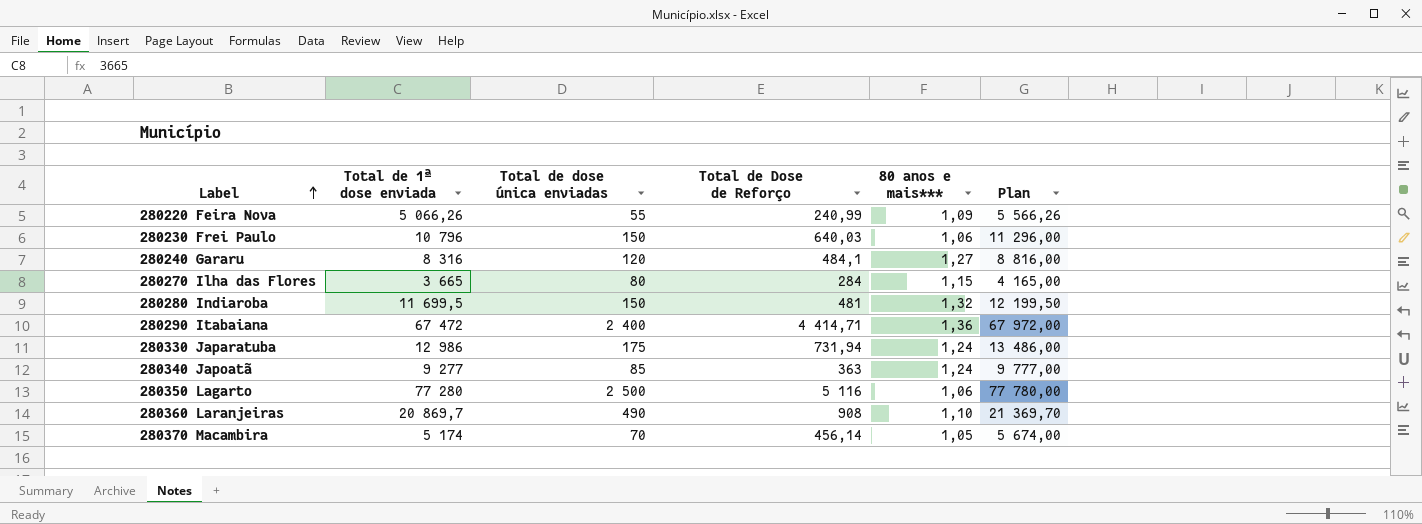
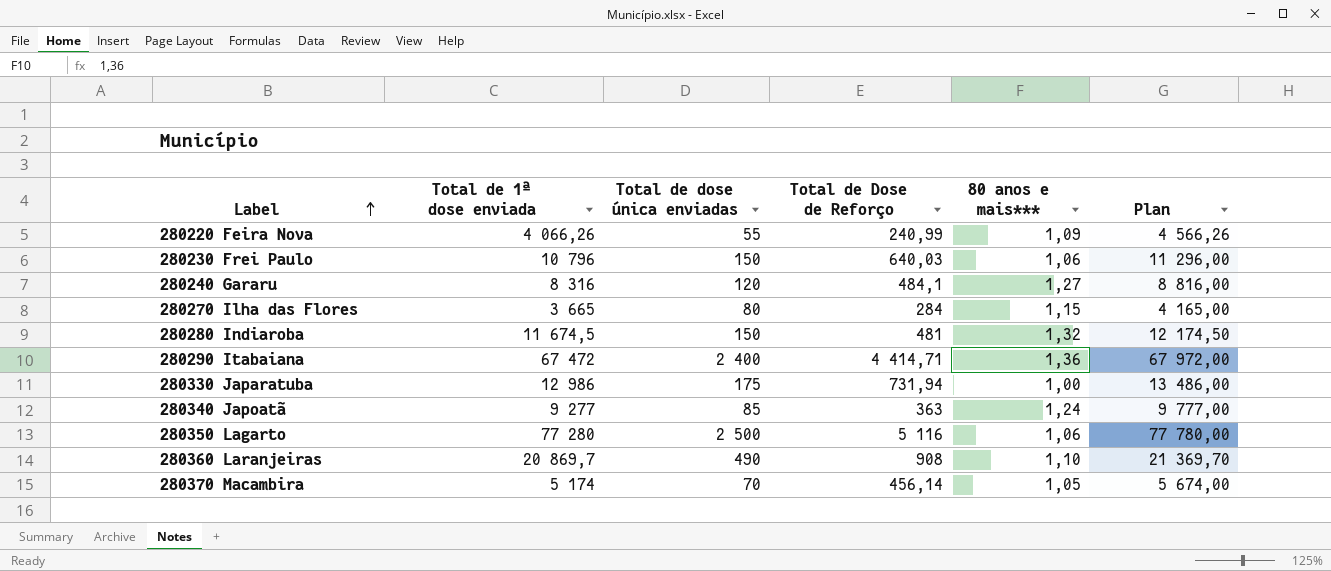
280220 Feira Nova | Total de 1ª dose enviada: 5 066,26 -> 4 066,26
280220 Feira Nova | Plan: 5 566,26 -> 4 566,26
280280 Indiaroba | Total de 1ª dose enviada: 11 699,5 -> 11 674,5
280280 Indiaroba | Plan: 12 199,50 -> 12 174,50
280330 Japaratuba | 80 anos e mais***: 1,24 -> 1,00

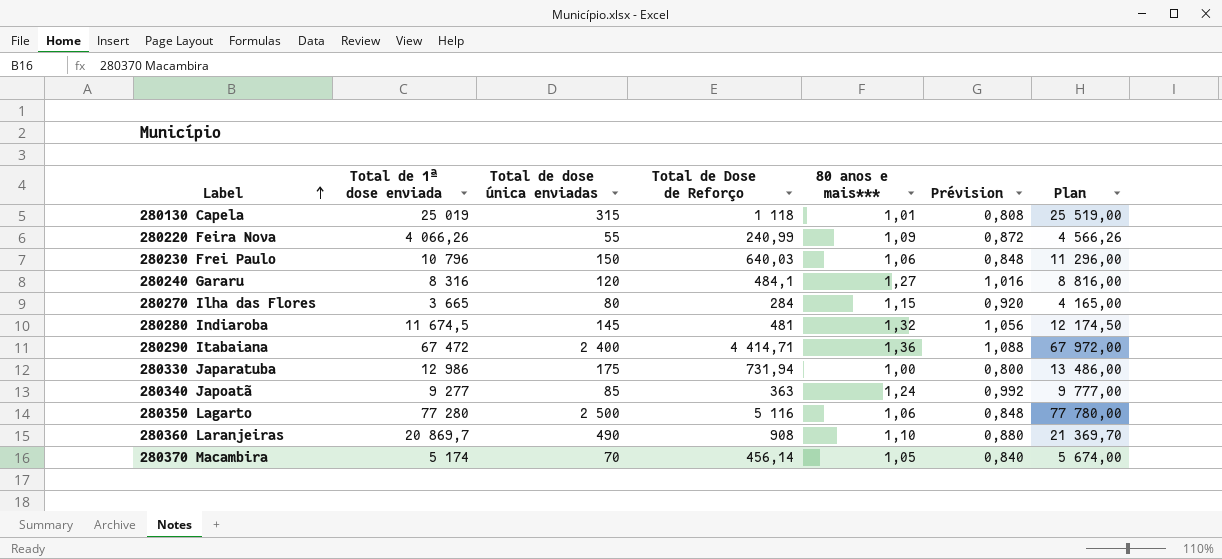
column Prévision | formula: none -> [80 anos e mais***] * 0,8
row 280130 Capela: none -> 25 019 | 315 | 1 118 | 1,01 | 0,808 | 25 519,00
280280 Indiaroba | Total de dose única enviadas: 150 -> 145

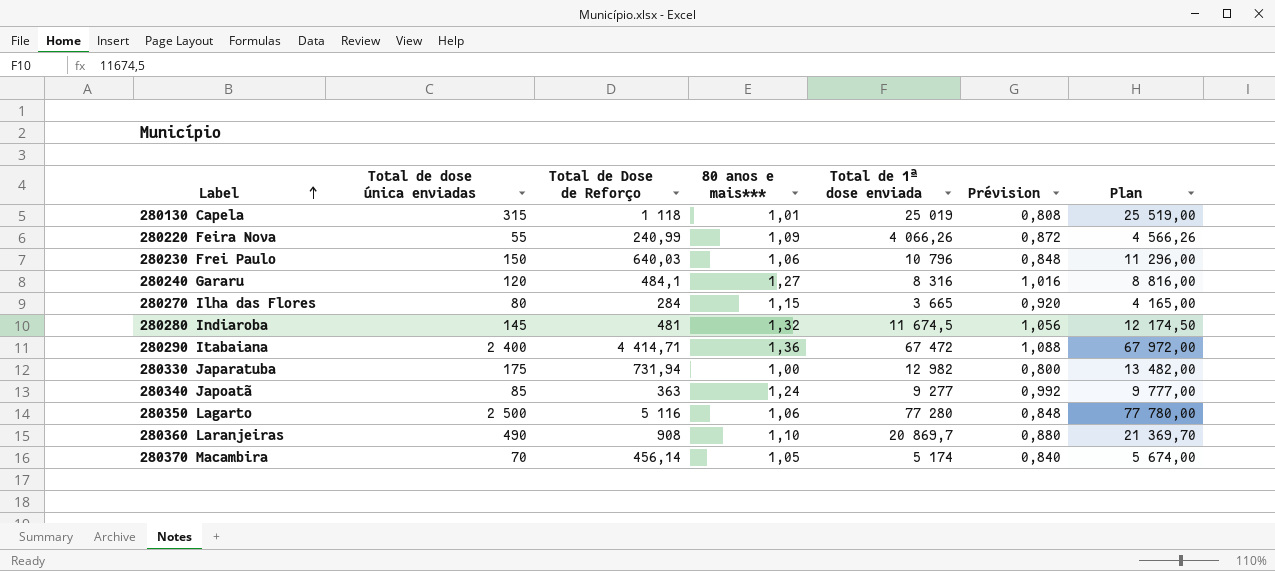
column Total de 1ª dose enviada | position: 2 -> 5
280330 Japaratuba | Total de 1ª dose enviada: 12 986 -> 12 982
280330 Japaratuba | Plan: 13 486,00 -> 13 482,00

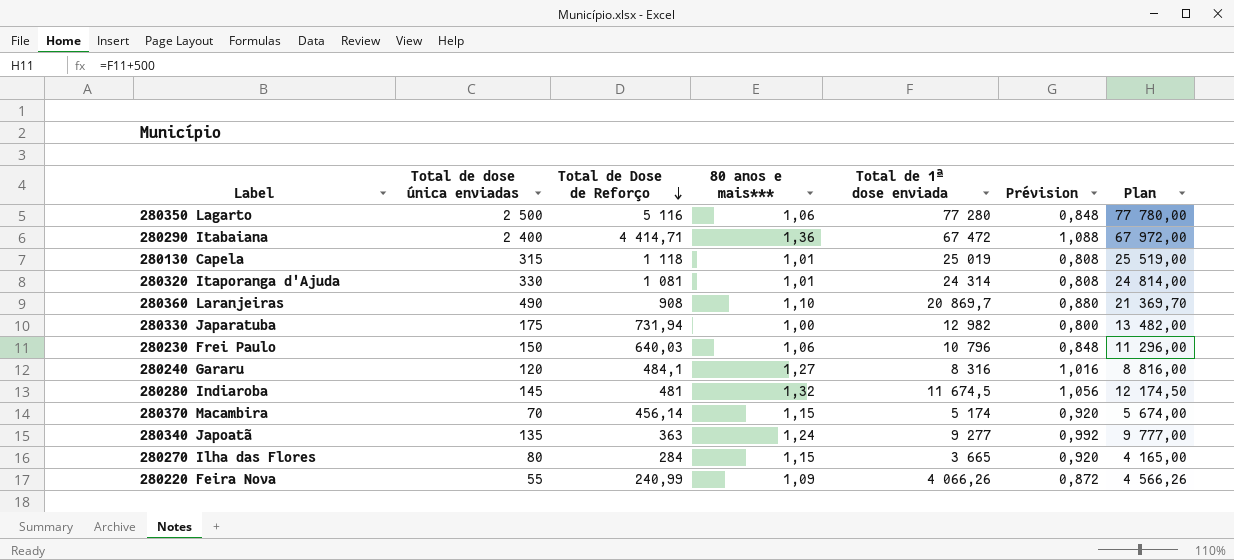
row order: Label ascending -> Total de Dose de Reforço descending
row 280320 Itaporanga d'Ajuda: none -> 330 | 1 081 | 1,01 | 24 314 | 0,808 | 24 814,00
280370 Macambira | 80 anos e mais***: 1,05 -> 1,15
280370 Macambira | Prévision: 0,840 -> 0,920
280340 Japoatã | Total de dose única enviadas: 85 -> 135

